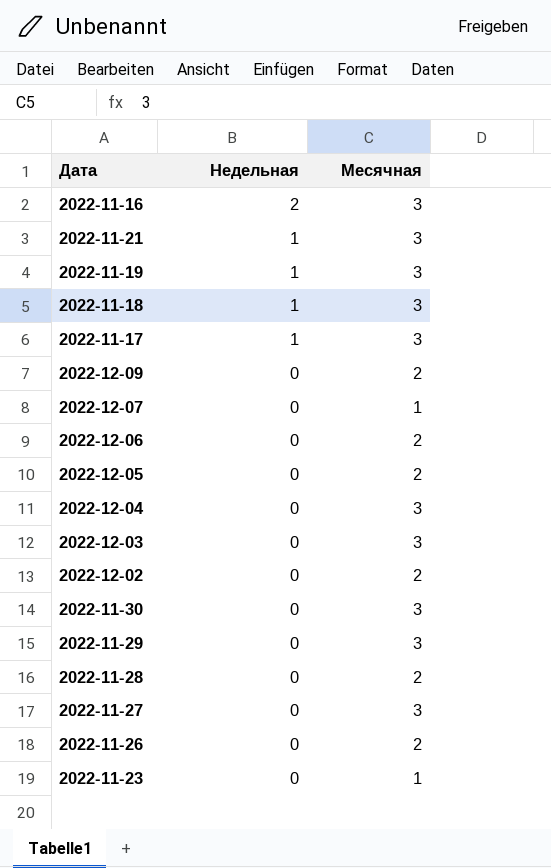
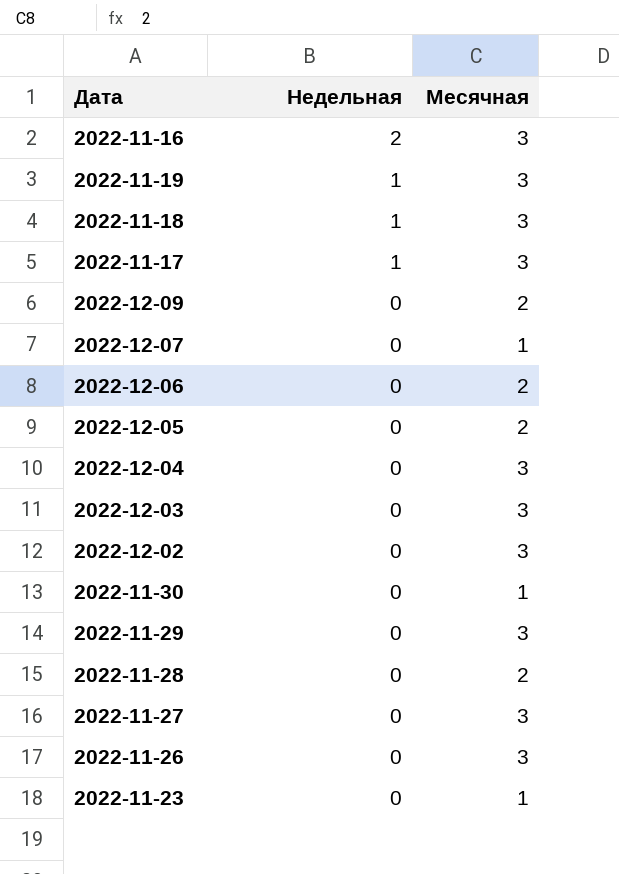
row 2022-11-21: 1 | 3 -> none
2022-12-02 | Месячная: 2 -> 3
2022-11-30 | Месячная: 3 -> 1
2022-11-26 | Месячная: 2 -> 3

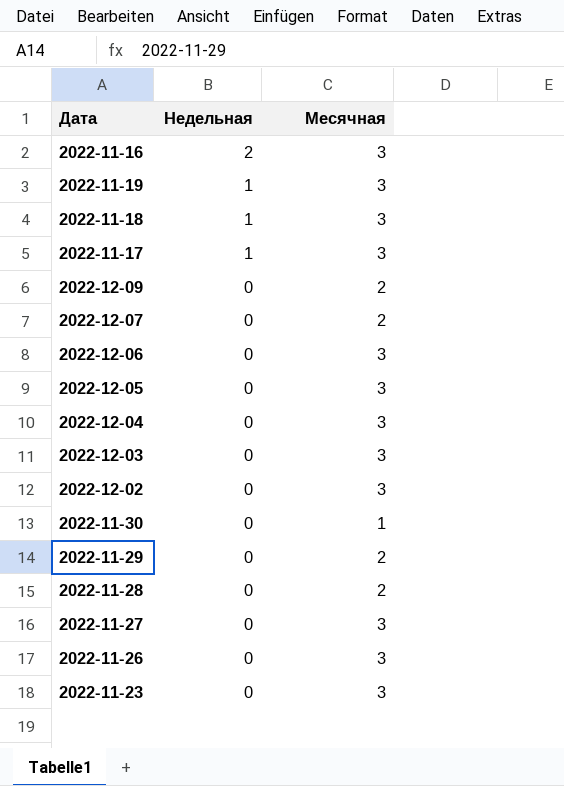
2022-12-07 | Месячная: 1 -> 2
2022-12-06 | Месячная: 2 -> 3
2022-12-05 | Месячная: 2 -> 3
2022-11-29 | Месячная: 3 -> 2
2022-11-23 | Месячная: 1 -> 3

